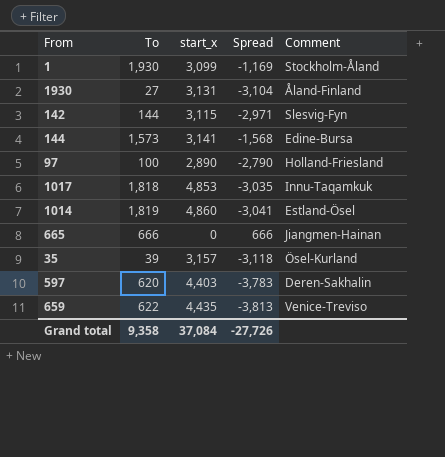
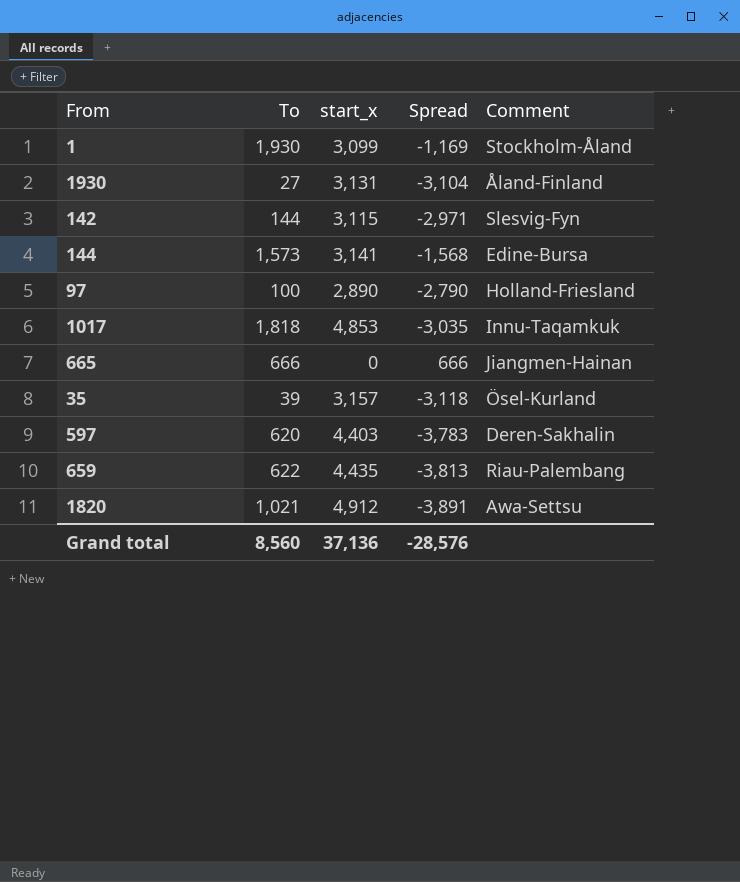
row 1014: 1,819 | 4,860 | -3,041 | Estland-Ösel -> none
659 | Comment: Venice-Treviso -> Riau-Palembang
row 1820: none -> 1,021 | 4,912 | -3,891 | Awa-Settsu
Grand total | To: 9,358 -> 8,560
Grand total | start_x: 37,084 -> 37,136
Grand total | Spread: -27,726 -> -28,576

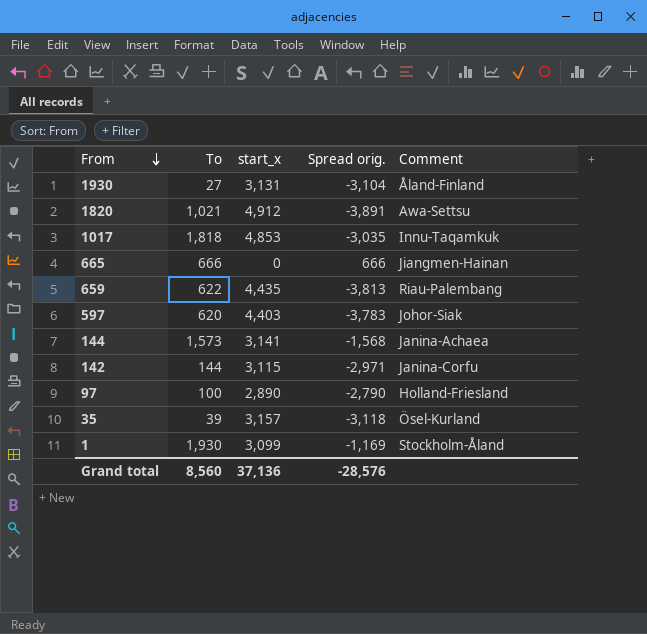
row order: none -> From descending
column name: Spread -> Spread orig.
597 | Comment: Deren-Sakhalin -> Johor-Siak
144 | Comment: Edine-Bursa -> Janina-Achaea
142 | Comment: Slesvig-Fyn -> Janina-Corfu

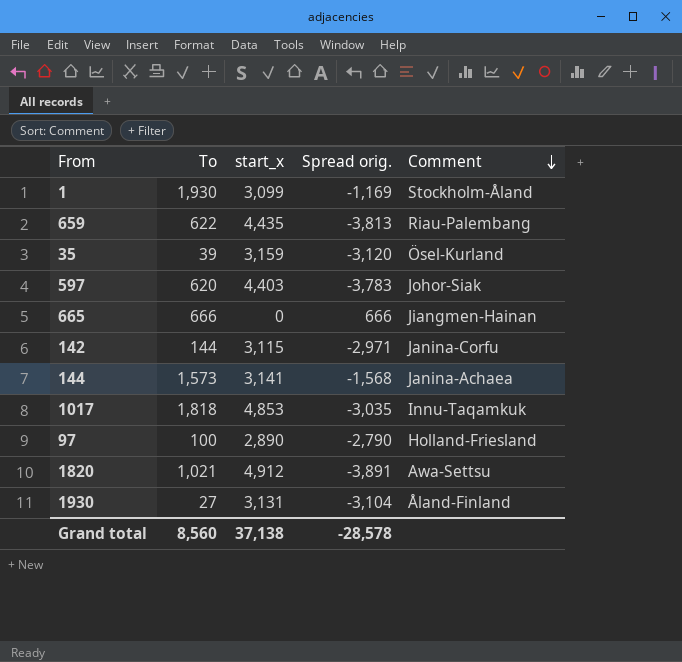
row order: From descending -> Comment descending
35 | start_x: 3,157 -> 3,159
35 | Spread orig.: -3,118 -> -3,120
Grand total | start_x: 37,136 -> 37,138
Grand total | Spread orig.: -28,576 -> -28,578

